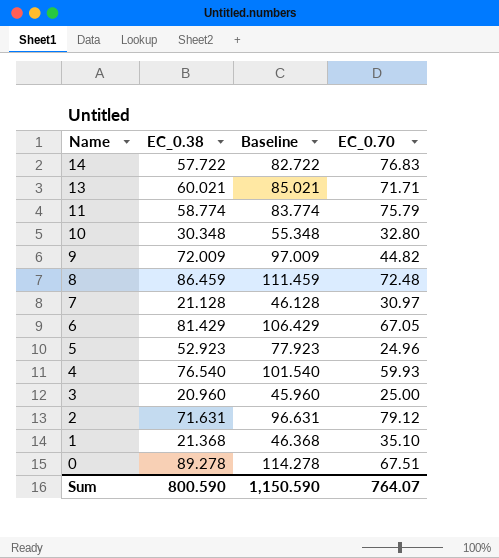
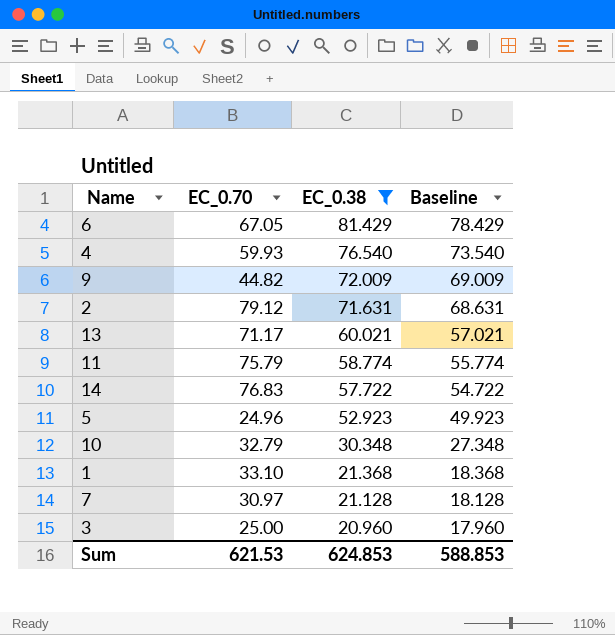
filter: none -> EC_0.38 <= 81.429
row order: Name descending -> EC_0.38 descending
column EC_0.70 | position: 4 -> 2
column Baseline | formula: [EC_0.38] + 25 -> [EC_0.38] - 3
13 | EC_0.70: 71.71 -> 71.17
10 | EC_0.70: 32.80 -> 32.79
1 | EC_0.70: 35.10 -> 33.10
Sum | EC_0.70: 764.07 -> 621.53
Sum | EC_0.38: 800.590 -> 624.853
Sum | Baseline: 1,150.590 -> 588.853

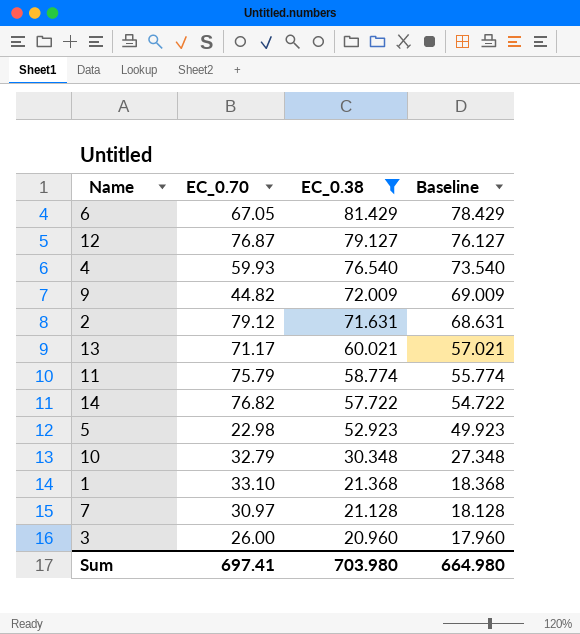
row 12: none -> 76.87 | 79.127 | 76.127
14 | EC_0.70: 76.83 -> 76.82
5 | EC_0.70: 24.96 -> 22.98
3 | EC_0.70: 25.00 -> 26.00
Sum | EC_0.70: 621.53 -> 697.41
Sum | EC_0.38: 624.853 -> 703.980
Sum | Baseline: 588.853 -> 664.980

